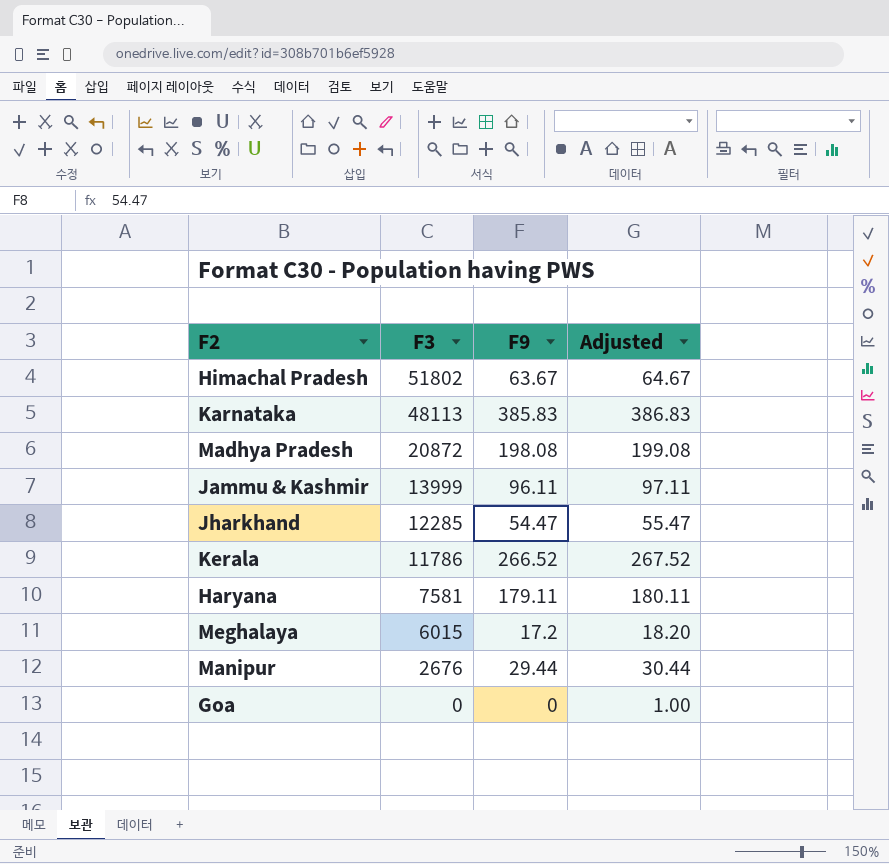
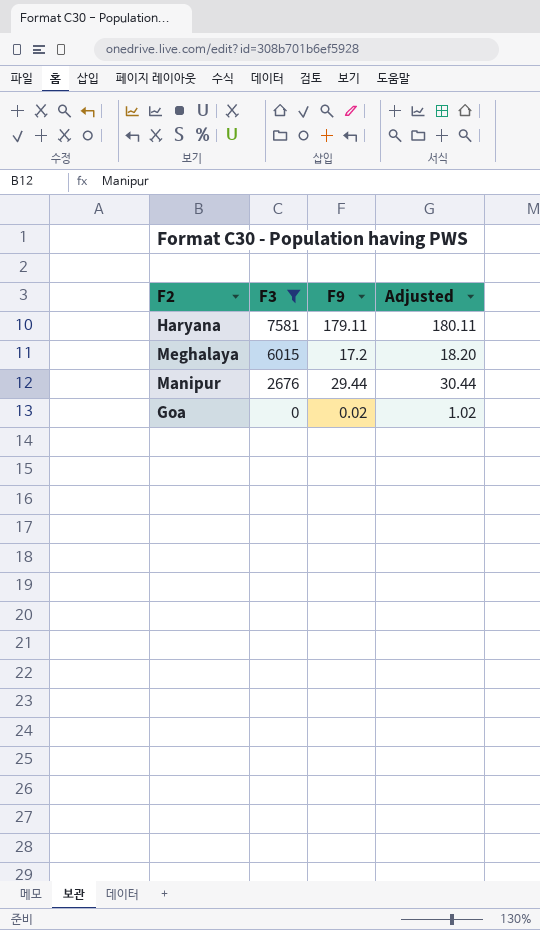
filter: none -> F3 <= 7581
Goa | F9: 0 -> 0.02
Goa | Adjusted: 1.00 -> 1.02

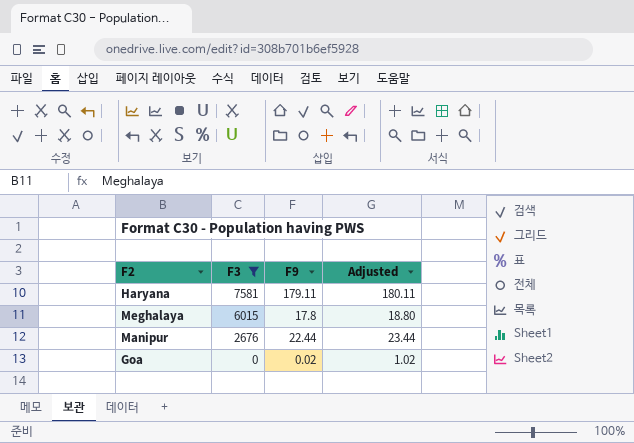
Meghalaya | F9: 17.2 -> 17.8
Meghalaya | Adjusted: 18.20 -> 18.80
Manipur | F9: 29.44 -> 22.44
Manipur | Adjusted: 30.44 -> 23.44

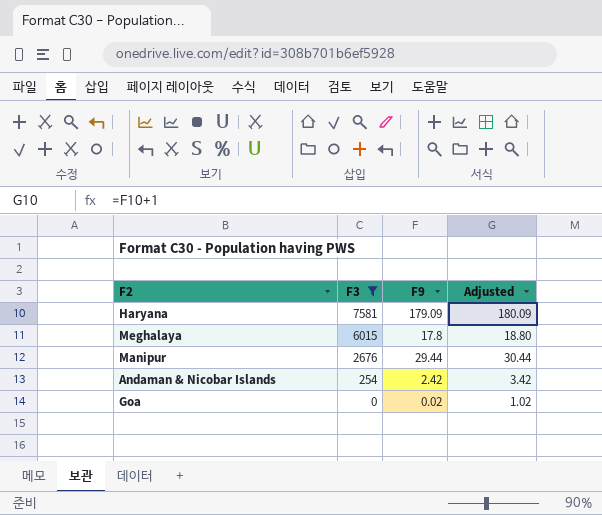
Haryana | F9: 179.11 -> 179.09
Haryana | Adjusted: 180.11 -> 180.09
Manipur | F9: 22.44 -> 29.44
Manipur | Adjusted: 23.44 -> 30.44
row Andaman & Nicobar Islands: none -> 254 | 2.42 | 3.42

